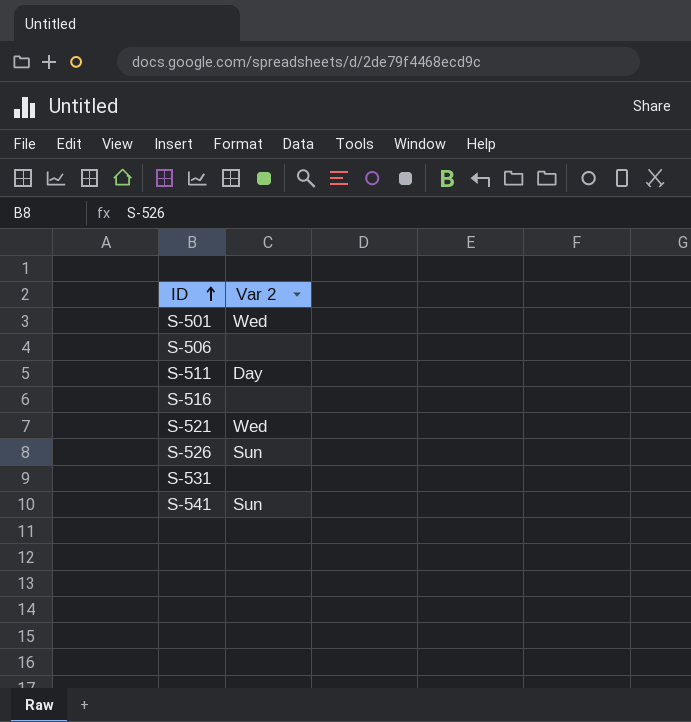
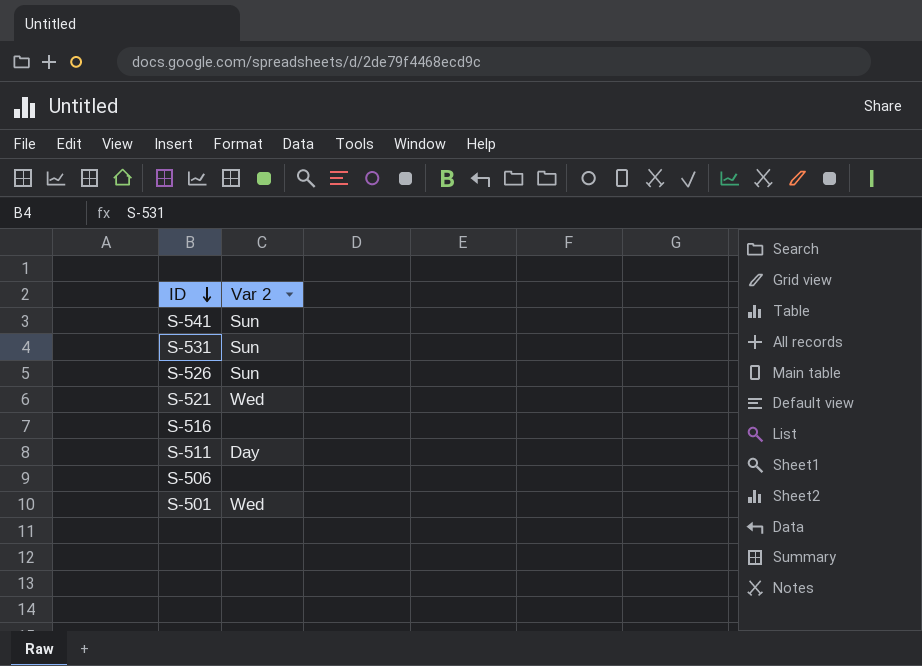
row order: ID ascending -> ID descending
S-531 | Var 2: none -> Sun

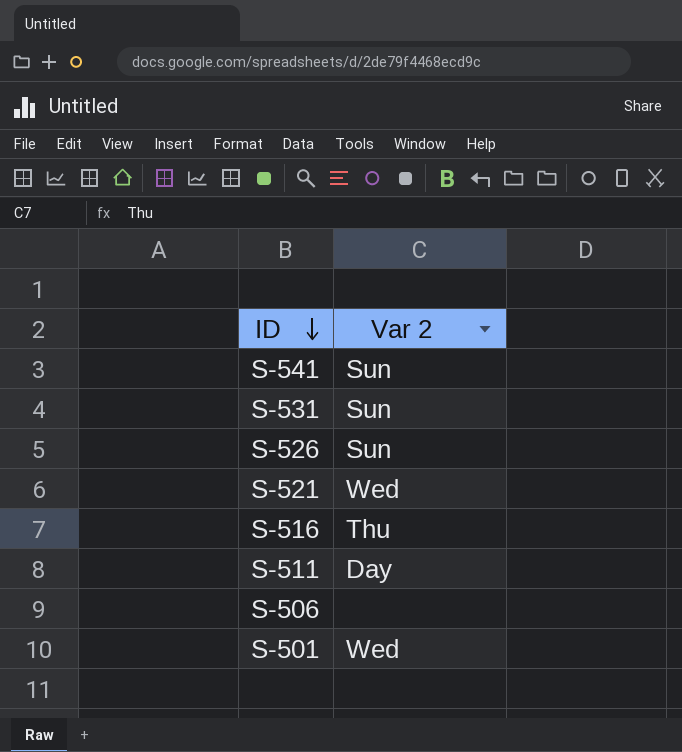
S-516 | Var 2: none -> Thu

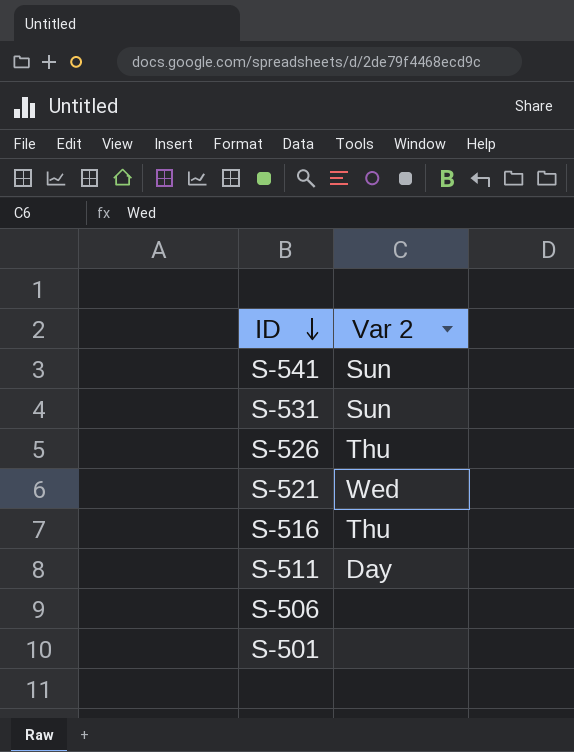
S-526 | Var 2: Sun -> Thu
S-501 | Var 2: Wed -> none

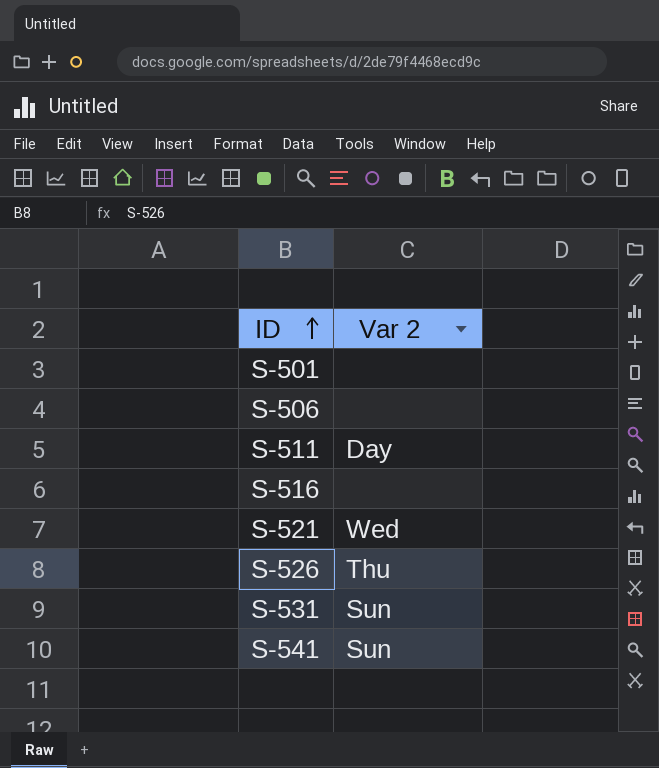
row order: ID descending -> ID ascending
S-516 | Var 2: Thu -> none

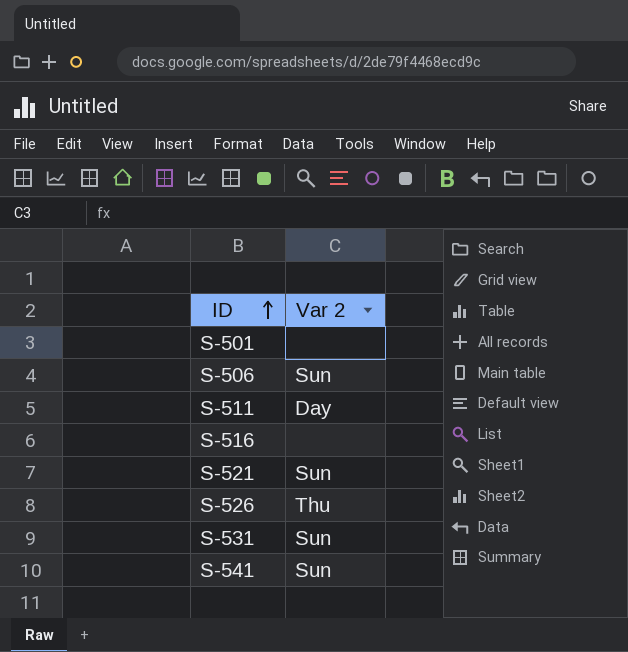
S-506 | Var 2: none -> Sun
S-521 | Var 2: Wed -> Sun

